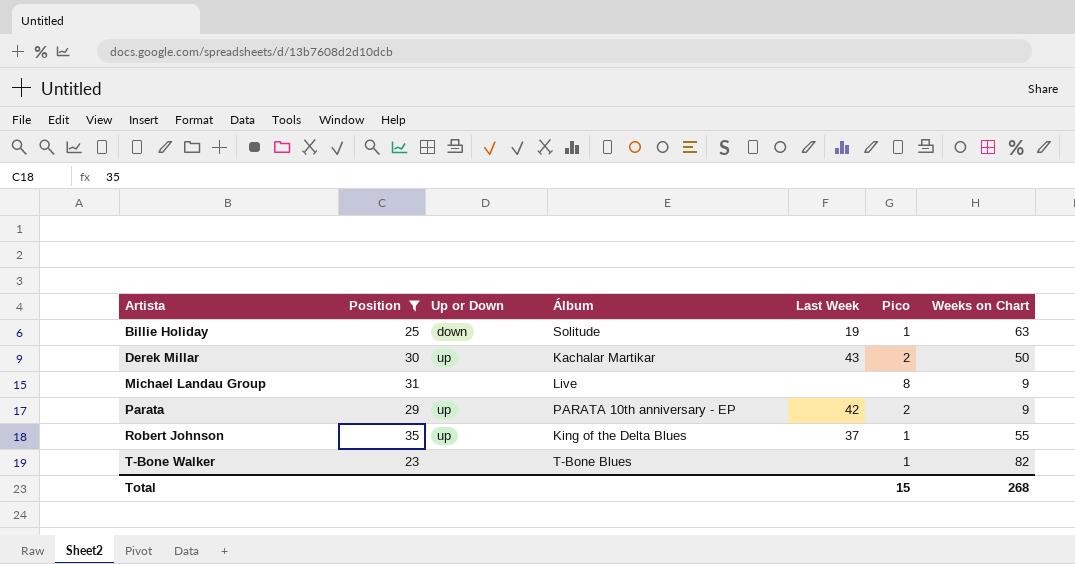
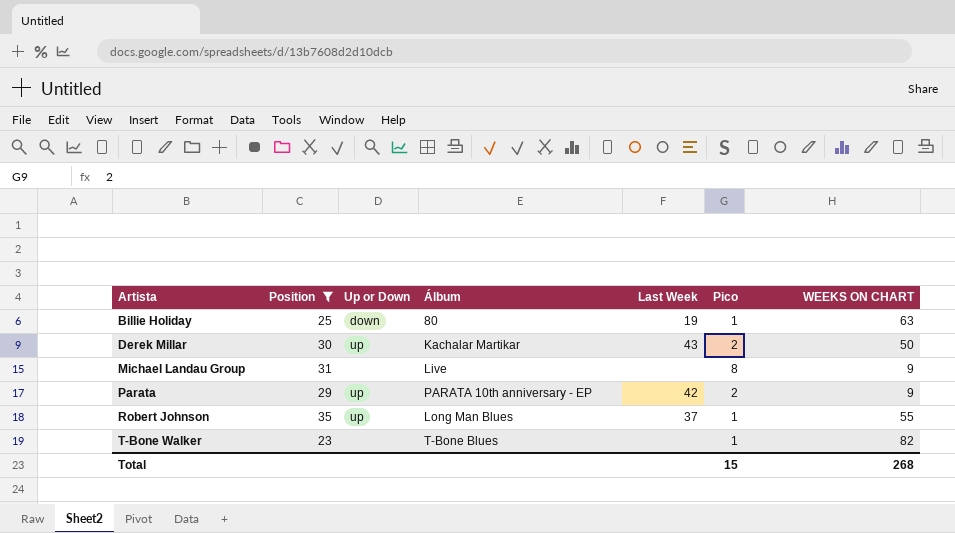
column name: Weeks on Chart -> WEEKS ON CHART
Billie Holiday | Álbum: Solitude -> 80
Robert Johnson | Álbum: King of the Delta Blues -> Long Man Blues

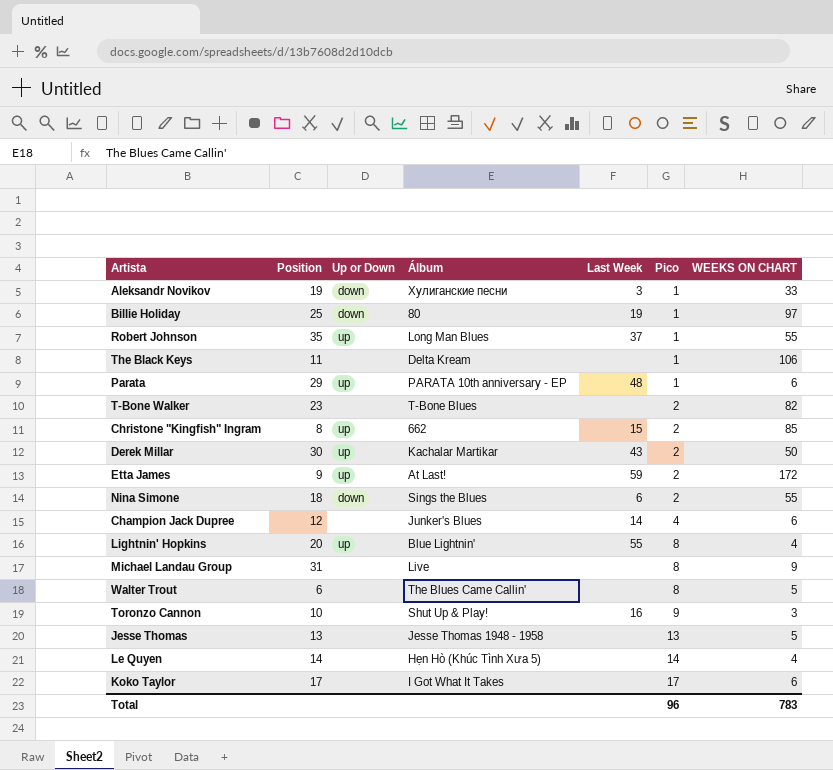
filter: Position >= 23 -> none
row order: Artista ascending -> Pico ascending
Billie Holiday | WEEKS ON CHART: 63 -> 97
Parata | Last Week: 42 -> 48
Parata | Pico: 2 -> 1
Parata | WEEKS ON CHART: 9 -> 6
T-Bone Walker | Pico: 1 -> 2
Total | Pico: 15 -> 96
Total | WEEKS ON CHART: 268 -> 783

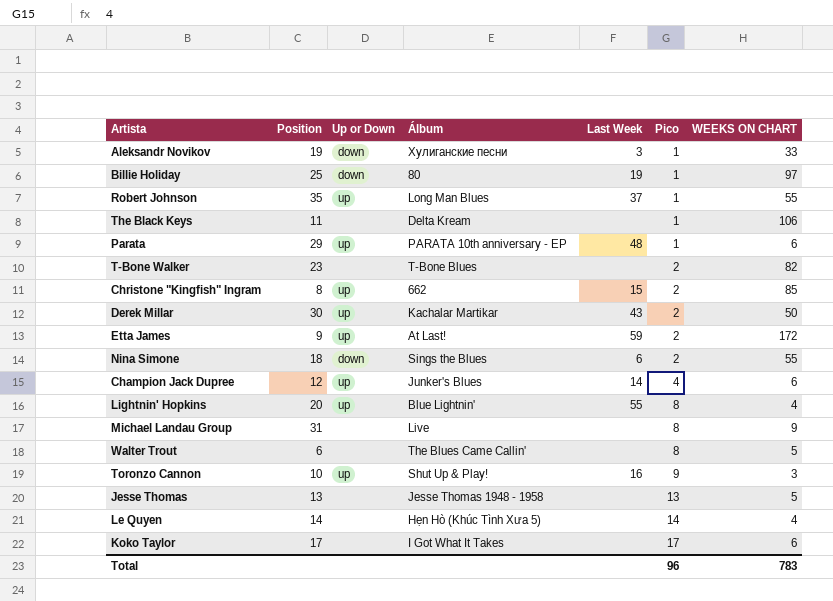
Champion Jack Dupree | Up or Down: none -> up
Toronzo Cannon | Up or Down: none -> up

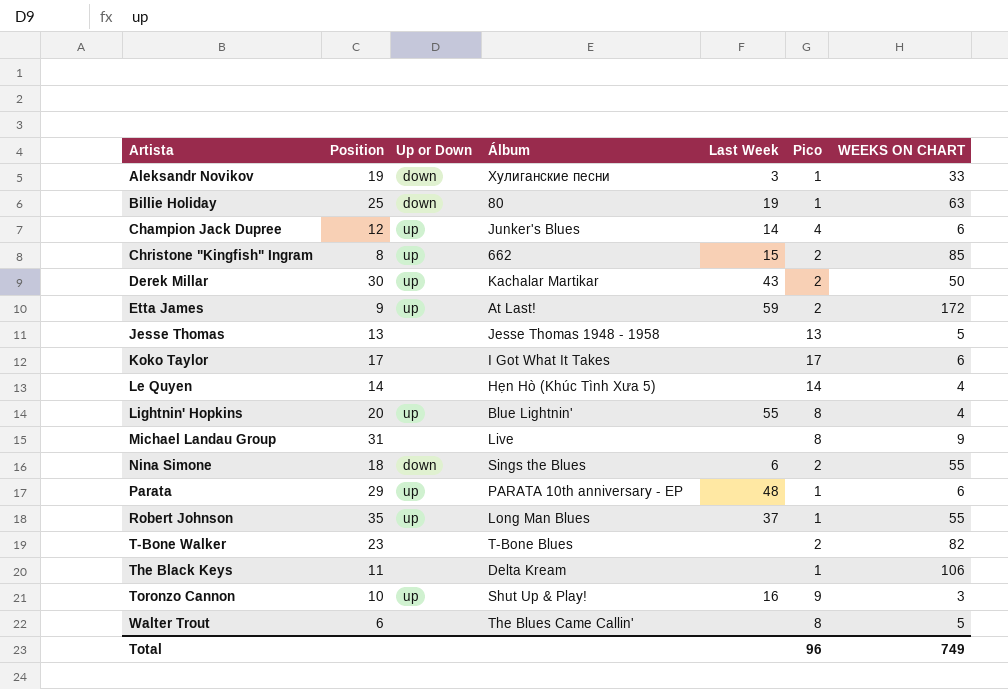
row order: Pico ascending -> Artista ascending
Billie Holiday | WEEKS ON CHART: 97 -> 63
Total | WEEKS ON CHART: 783 -> 749

